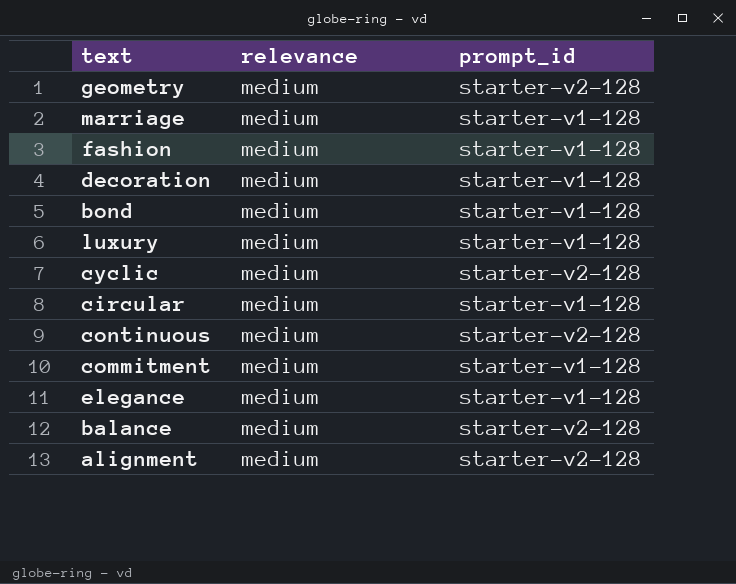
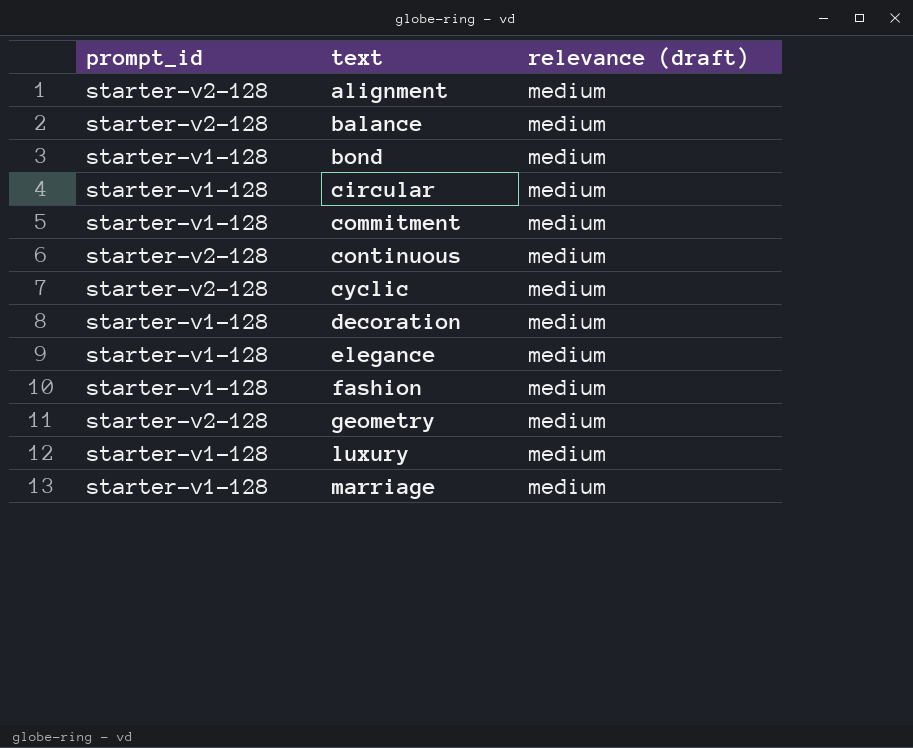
row order: none -> text ascending
column prompt_id | position: 3 -> 1
column name: relevance -> relevance (draft)

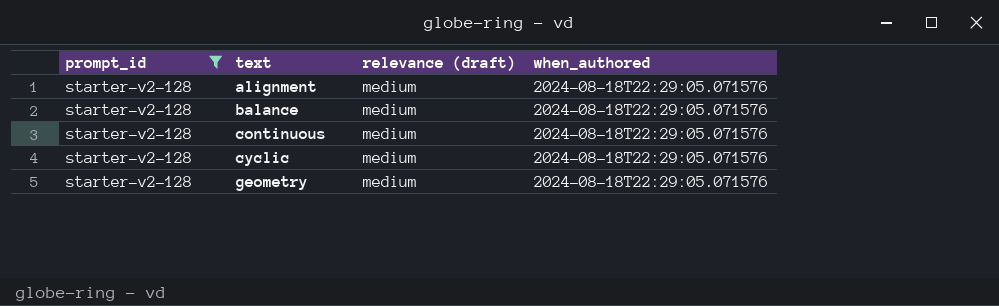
filter: none -> prompt_id = starter-v2-128
column when_authored | position: none -> 4

